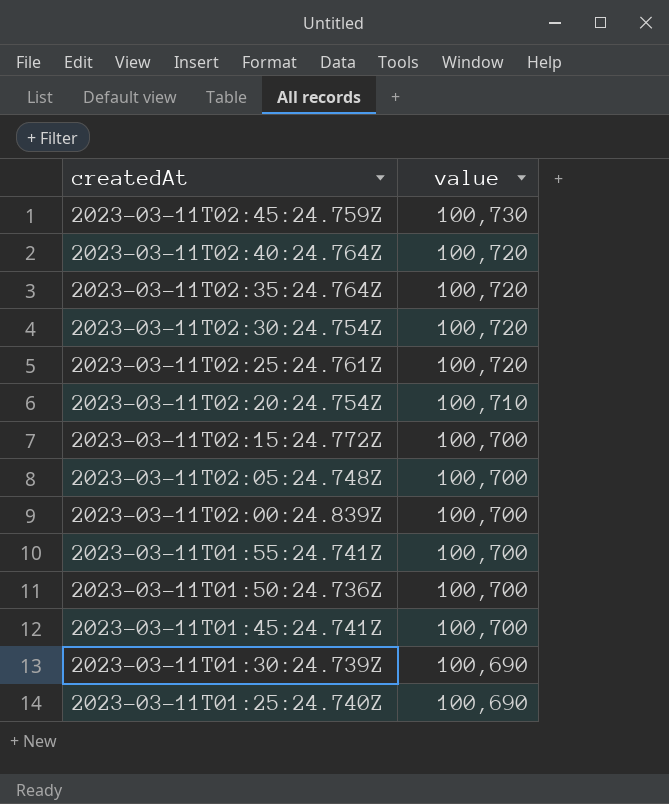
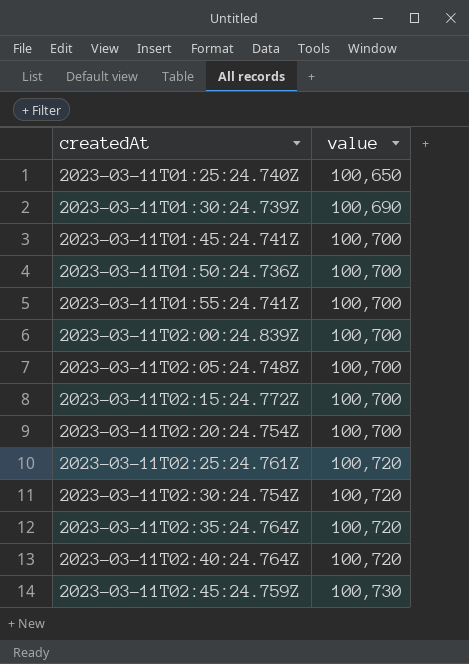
row order: createdAt descending -> createdAt ascending
2023-03-11T01:25:24.740Z | value: 100,690 -> 100,650
2023-03-11T02:20:24.754Z | value: 100,710 -> 100,700

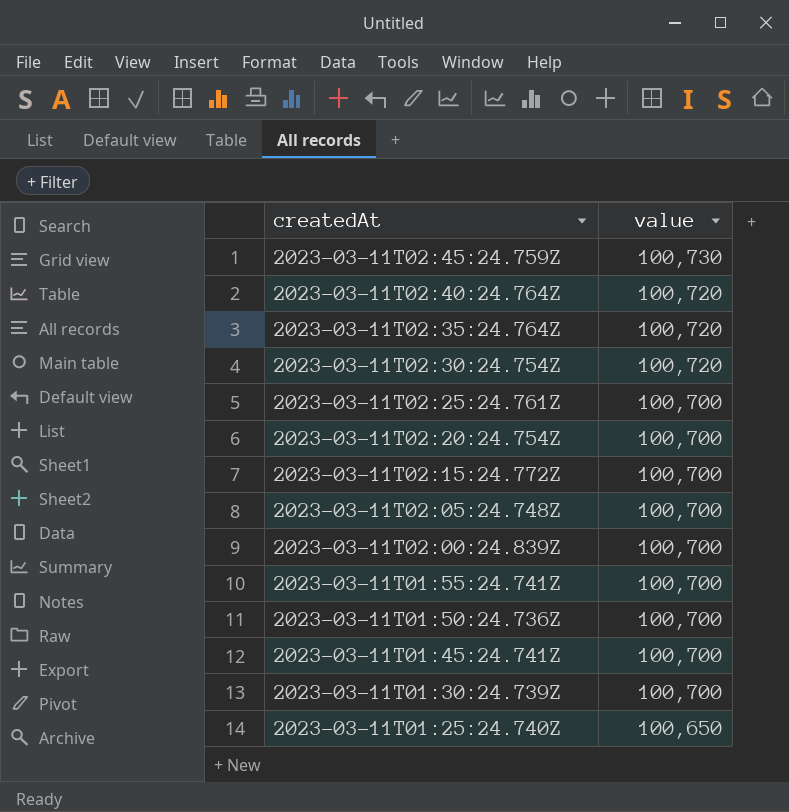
row order: createdAt ascending -> createdAt descending
2023-03-11T02:25:24.761Z | value: 100,720 -> 100,700
2023-03-11T01:30:24.739Z | value: 100,690 -> 100,700

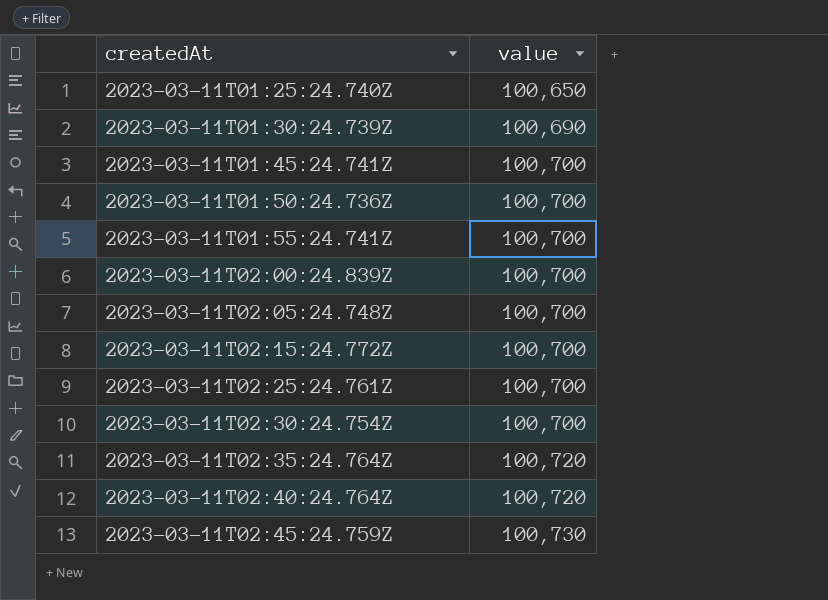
row order: createdAt descending -> createdAt ascending
row 2023-03-11T02:20:24.754Z: 100,700 -> none
2023-03-11T01:30:24.739Z | value: 100,700 -> 100,690
2023-03-11T02:30:24.754Z | value: 100,720 -> 100,700

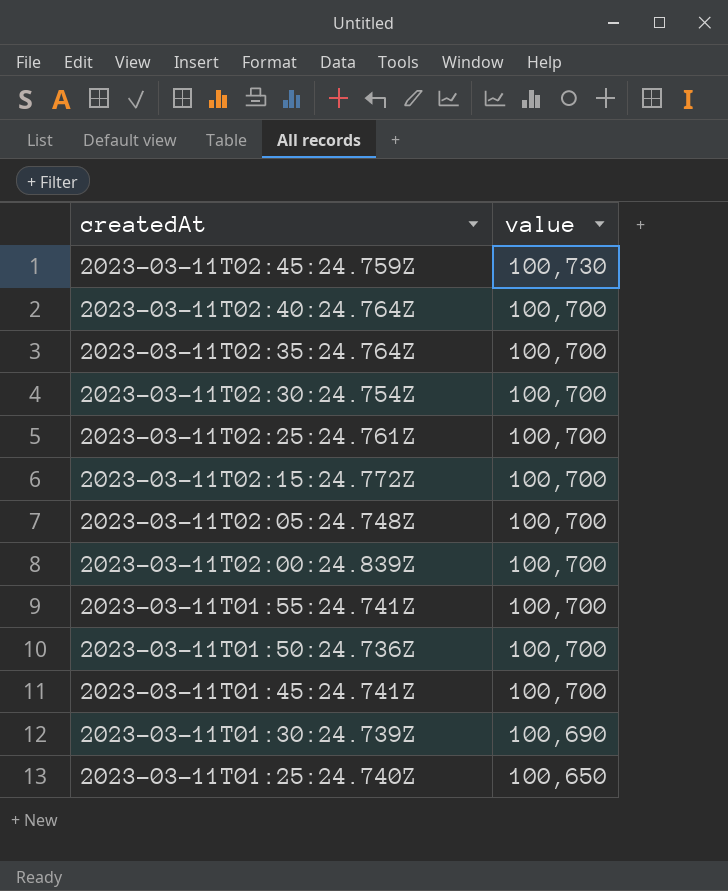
row order: createdAt ascending -> createdAt descending
2023-03-11T02:40:24.764Z | value: 100,720 -> 100,700
2023-03-11T02:35:24.764Z | value: 100,720 -> 100,700

